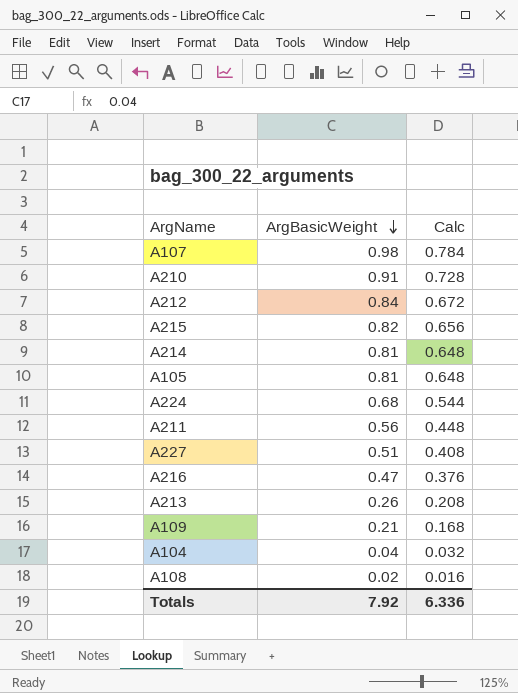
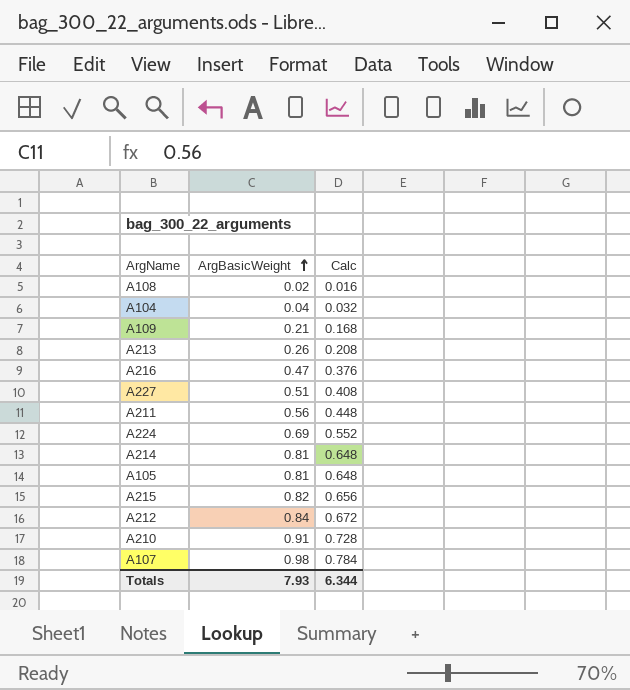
row order: ArgBasicWeight descending -> ArgBasicWeight ascending
A224 | ArgBasicWeight: 0.68 -> 0.69
A224 | Calc: 0.544 -> 0.552
Totals | ArgBasicWeight: 7.92 -> 7.93
Totals | Calc: 6.336 -> 6.344

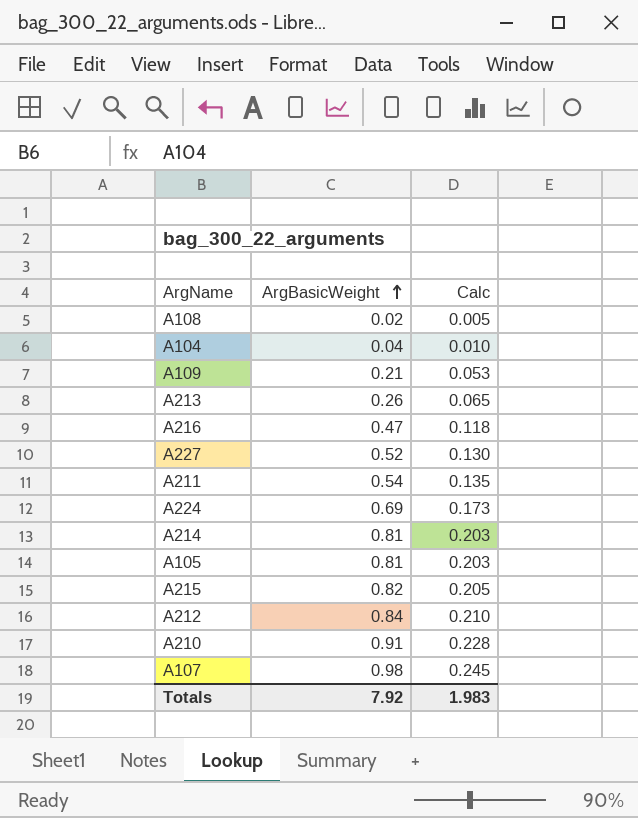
column Calc | formula: [ArgBasicWeight] * 0.8 -> [ArgBasicWeight] * 0.25
A227 | ArgBasicWeight: 0.51 -> 0.52
A211 | ArgBasicWeight: 0.56 -> 0.54
Totals | ArgBasicWeight: 7.93 -> 7.92
Totals | Calc: 6.344 -> 1.983

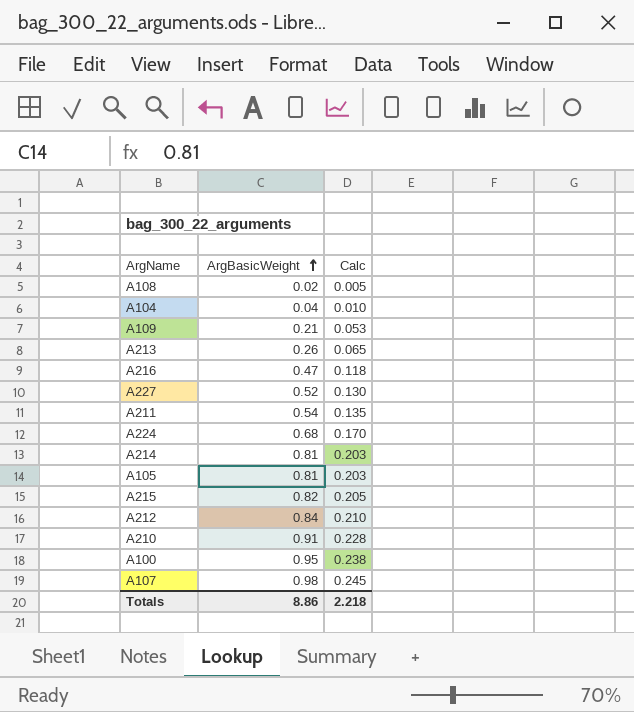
A224 | ArgBasicWeight: 0.69 -> 0.68
A224 | Calc: 0.173 -> 0.170
row A100: none -> 0.95 | 0.238
Totals | ArgBasicWeight: 7.92 -> 8.86
Totals | Calc: 1.983 -> 2.218

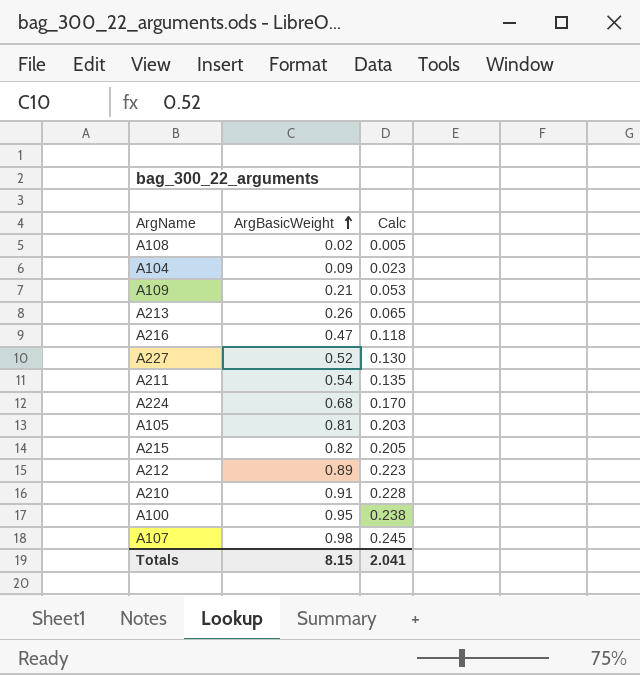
row A214: 0.81 | 0.203 -> none
A104 | ArgBasicWeight: 0.04 -> 0.09
A104 | Calc: 0.010 -> 0.023
A212 | ArgBasicWeight: 0.84 -> 0.89
A212 | Calc: 0.210 -> 0.223
Totals | ArgBasicWeight: 8.86 -> 8.15
Totals | Calc: 2.218 -> 2.041

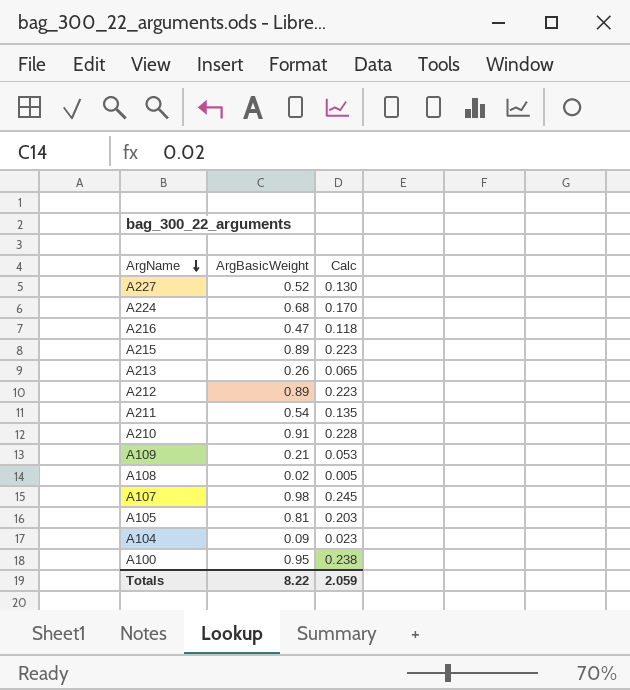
row order: ArgBasicWeight ascending -> ArgName descending
A215 | ArgBasicWeight: 0.82 -> 0.89
A215 | Calc: 0.205 -> 0.223
Totals | ArgBasicWeight: 8.15 -> 8.22
Totals | Calc: 2.041 -> 2.059

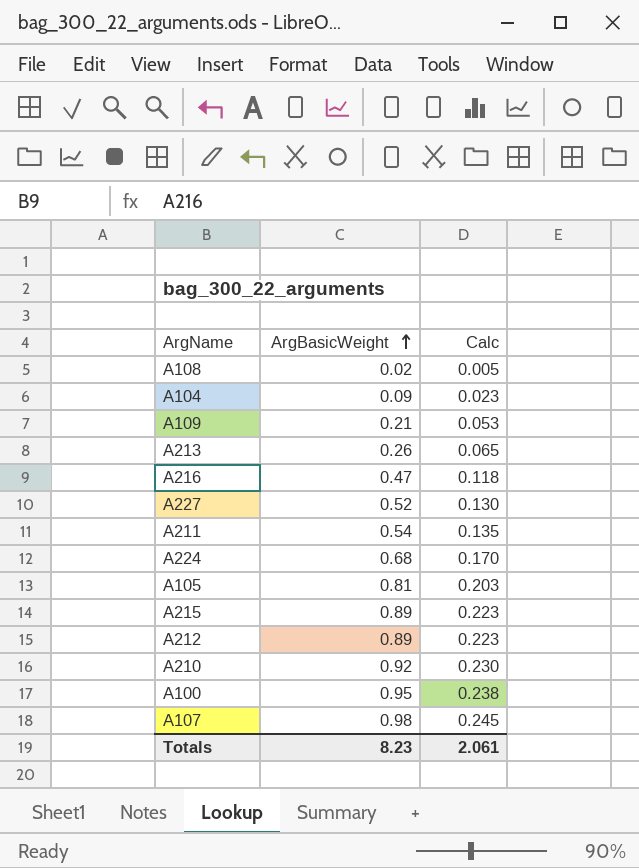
row order: ArgName descending -> ArgBasicWeight ascending
A210 | ArgBasicWeight: 0.91 -> 0.92
A210 | Calc: 0.228 -> 0.230
Totals | ArgBasicWeight: 8.22 -> 8.23
Totals | Calc: 2.059 -> 2.061

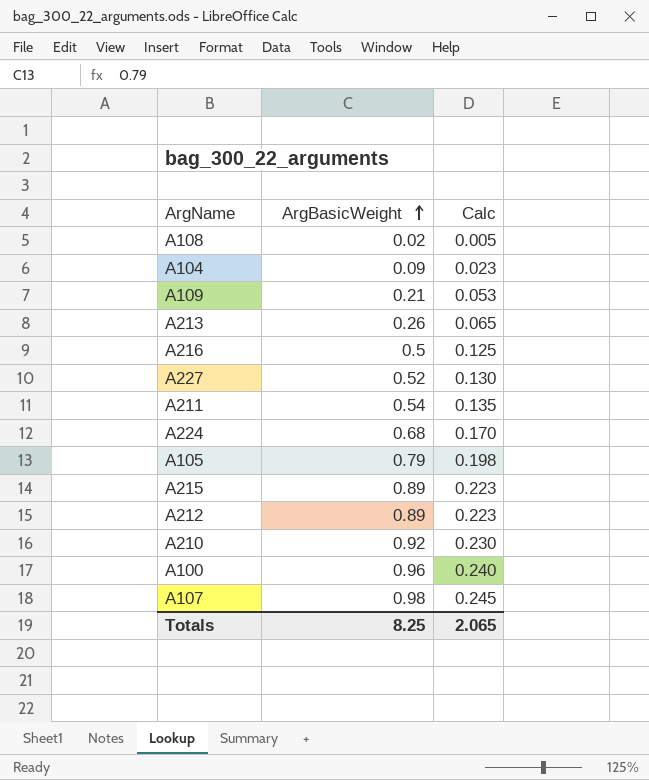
A216 | ArgBasicWeight: 0.47 -> 0.5
A216 | Calc: 0.118 -> 0.125
A105 | ArgBasicWeight: 0.81 -> 0.79
A105 | Calc: 0.203 -> 0.198
A100 | ArgBasicWeight: 0.95 -> 0.96
A100 | Calc: 0.238 -> 0.240
Totals | ArgBasicWeight: 8.23 -> 8.25
Totals | Calc: 2.061 -> 2.065

